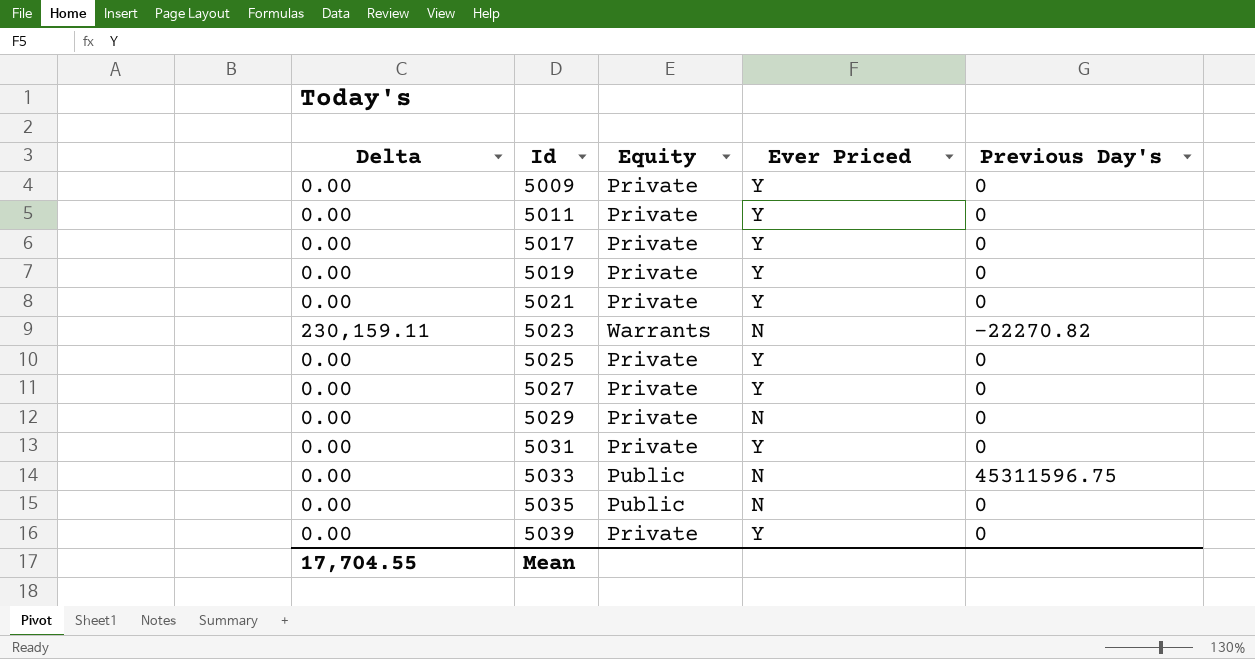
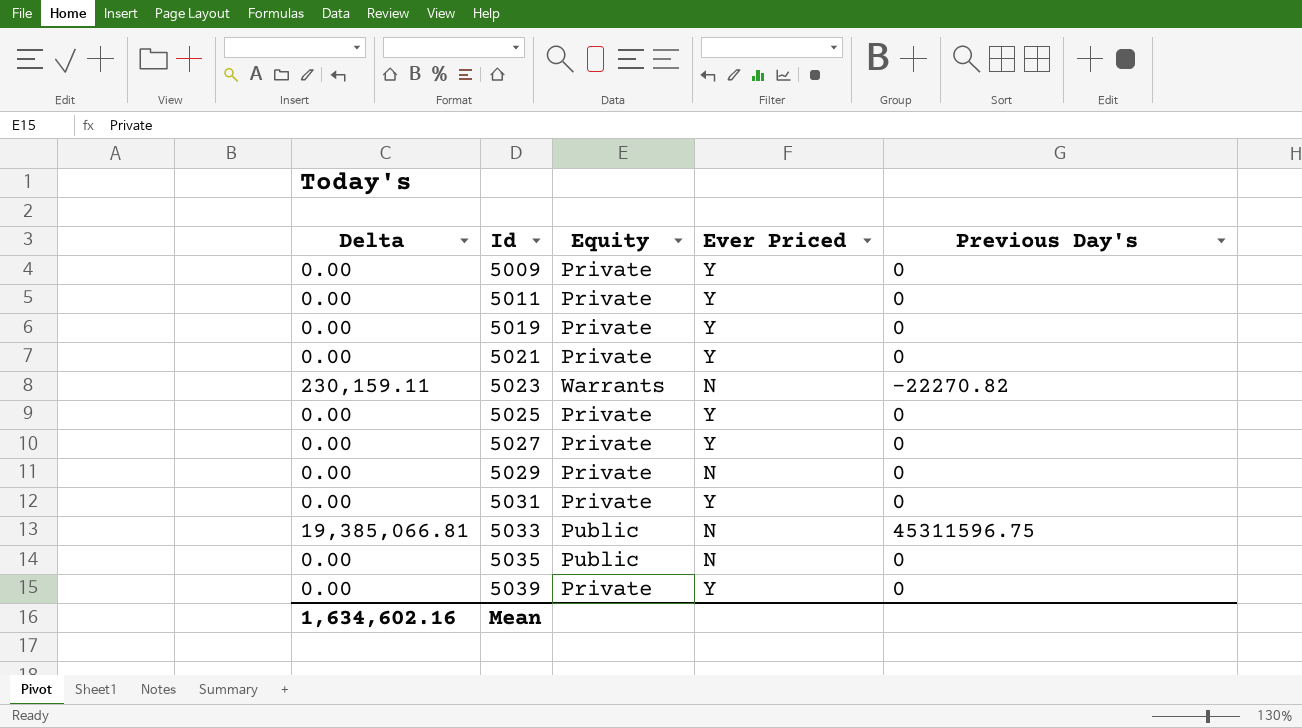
row 5017: 0.00 | Private | Y | 0 -> none
5033 | Delta: 0.00 -> 19,385,066.81
Mean | Delta: 17,704.55 -> 1,634,602.16

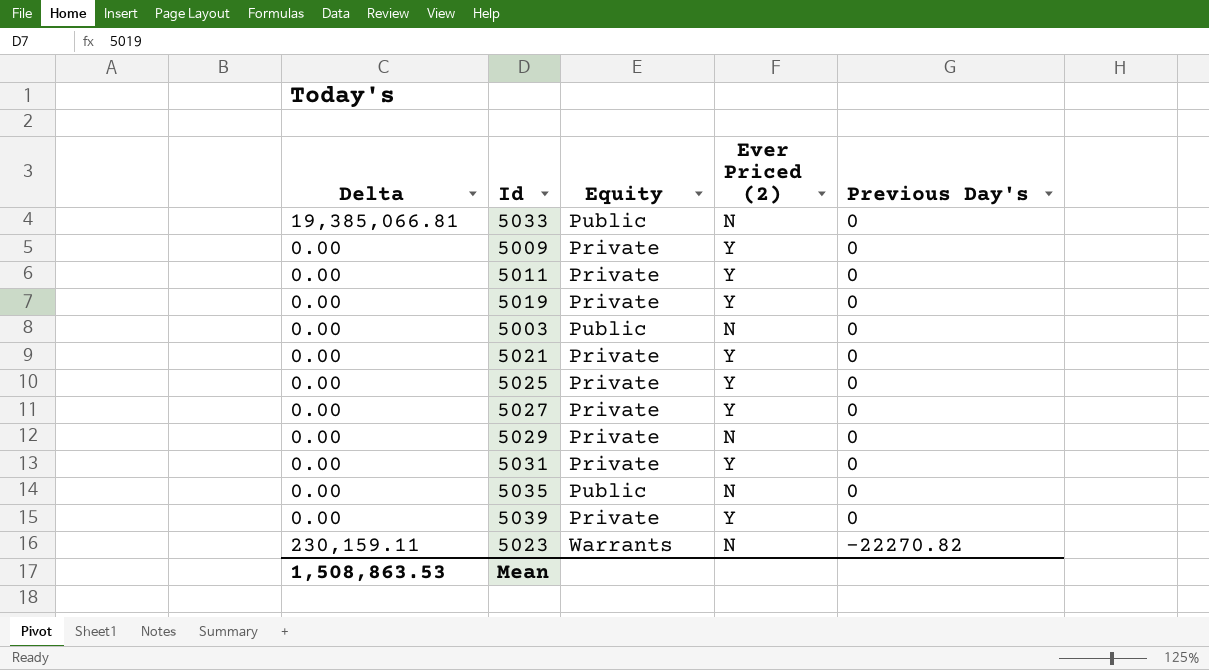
row order: Id ascending -> Previous Day's descending
column name: Ever Priced -> Ever Priced (2)
5033 | Previous Day's: 45311596.75 -> 0
row 5003: none -> 0.00 | Public | N | 0
Mean | Delta: 1,634,602.16 -> 1,508,863.53

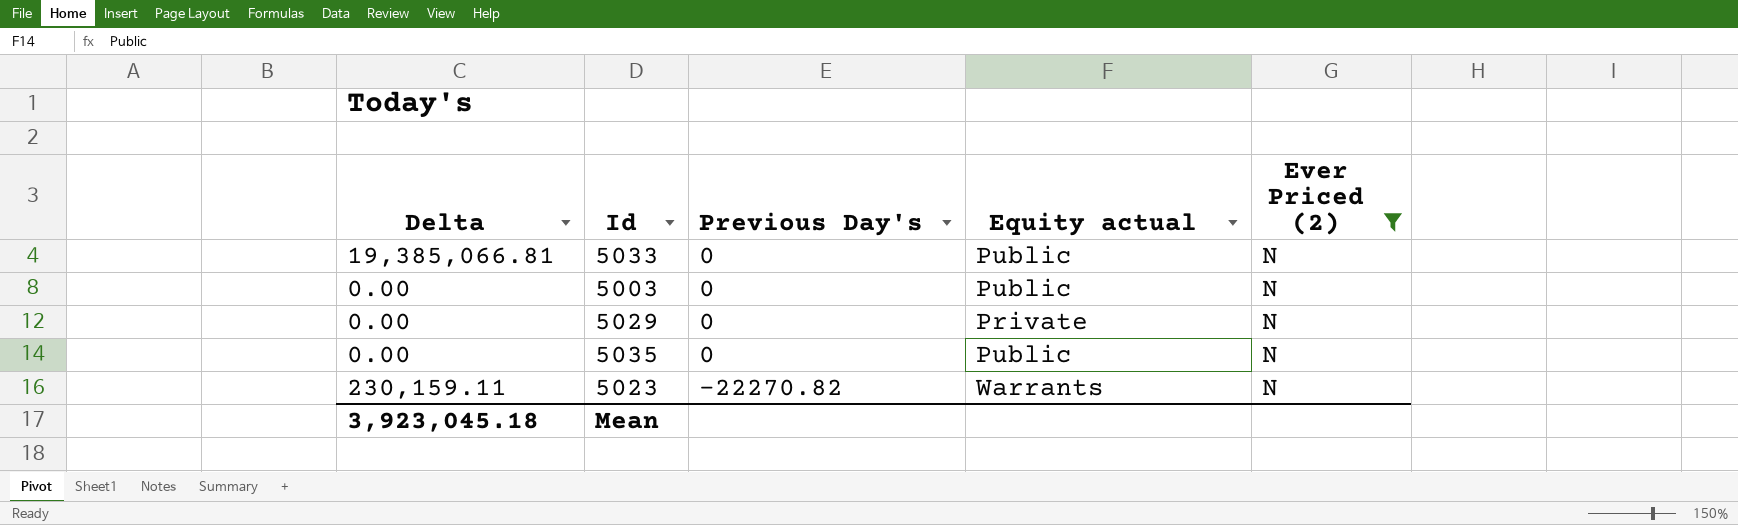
filter: none -> Ever Priced (2) = N
column Previous Day's | position: 5 -> 3
column name: Equity -> Equity actual
Mean | Delta: 1,508,863.53 -> 3,923,045.18

